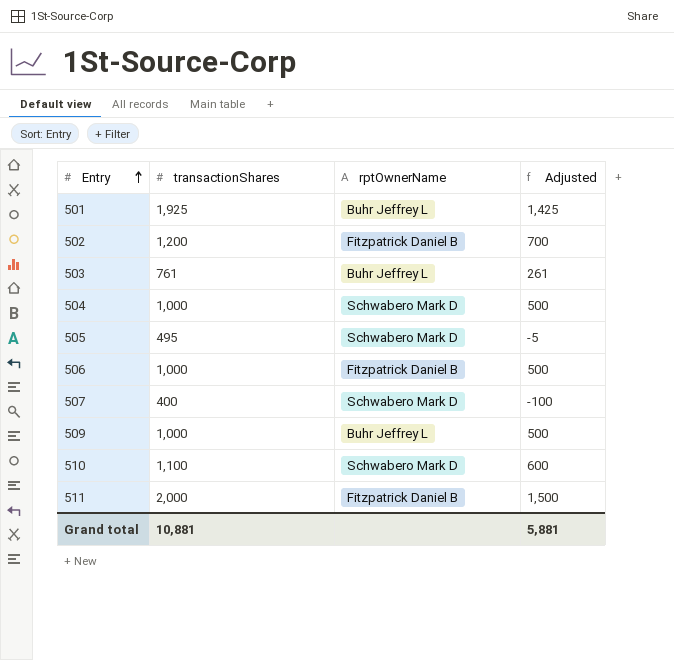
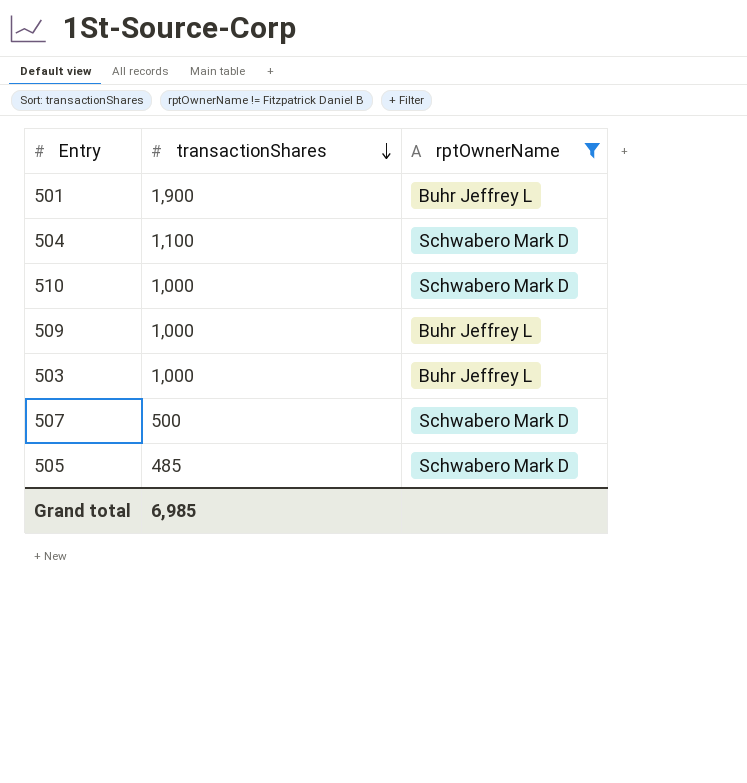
filter: none -> rptOwnerName != Fitzpatrick Daniel B
row order: Entry ascending -> transactionShares descending
column Adjusted | formula: [transactionShares] - 500 -> none
501 | transactionShares: 1,925 -> 1,900
504 | transactionShares: 1,000 -> 1,100
510 | transactionShares: 1,100 -> 1,000
503 | transactionShares: 761 -> 1,000
507 | transactionShares: 400 -> 500
505 | transactionShares: 495 -> 485
Grand total | transactionShares: 10,881 -> 6,985

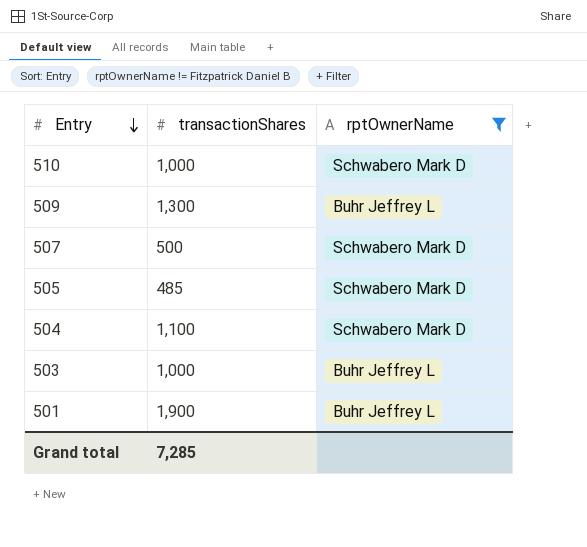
row order: transactionShares descending -> Entry descending
509 | transactionShares: 1,000 -> 1,300
Grand total | transactionShares: 6,985 -> 7,285

